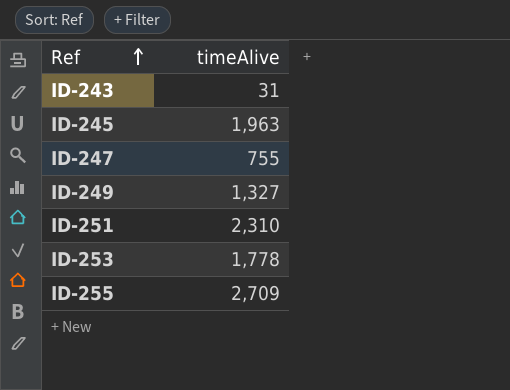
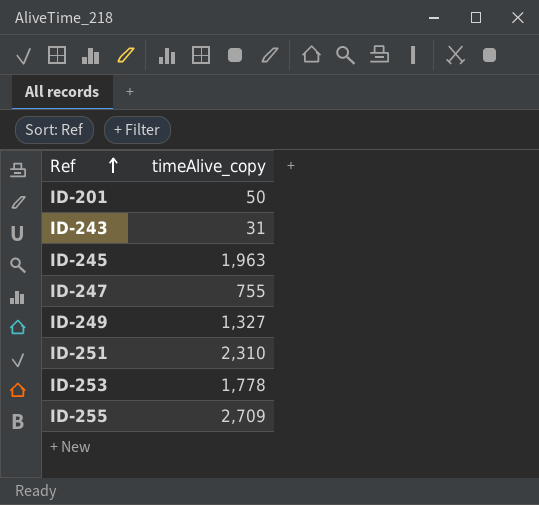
column name: timeAlive -> timeAlive_copy
row ID-201: none -> 50

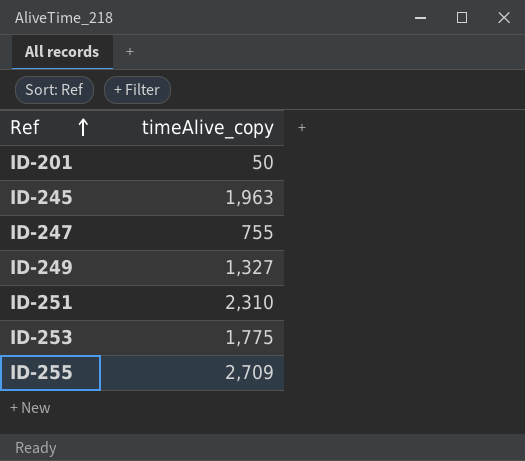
row ID-243: 31 -> none
ID-253 | timeAlive_copy: 1,778 -> 1,775

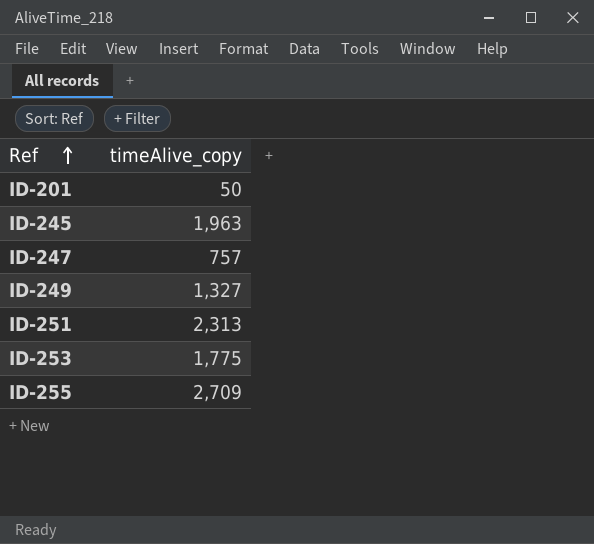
ID-247 | timeAlive_copy: 755 -> 757
ID-251 | timeAlive_copy: 2,310 -> 2,313

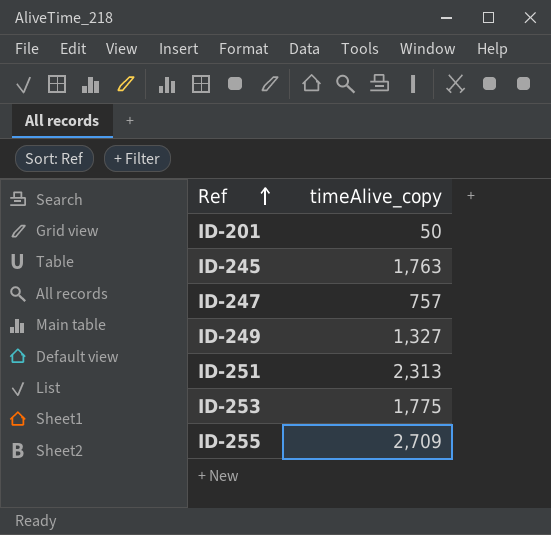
ID-245 | timeAlive_copy: 1,963 -> 1,763

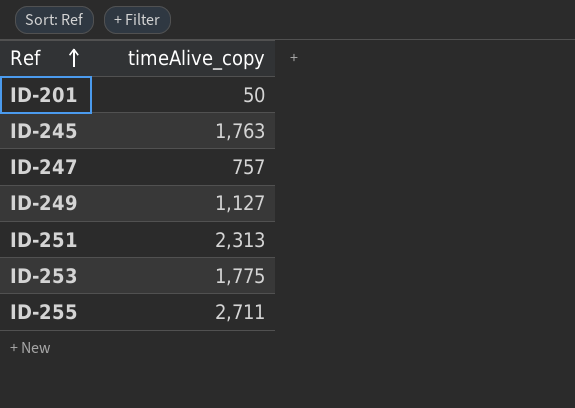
ID-249 | timeAlive_copy: 1,327 -> 1,127
ID-255 | timeAlive_copy: 2,709 -> 2,711

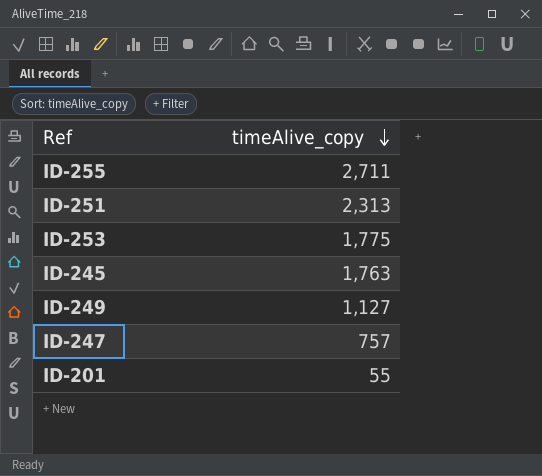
row order: Ref ascending -> timeAlive_copy descending
ID-201 | timeAlive_copy: 50 -> 55

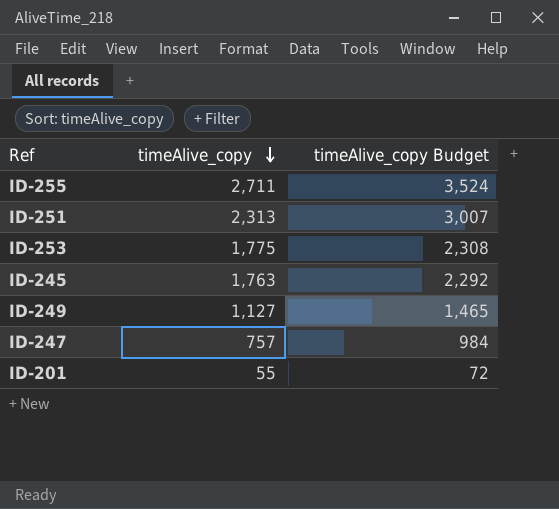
column timeAlive_copy Budget | formula: none -> [timeAlive_copy] * 1.3

